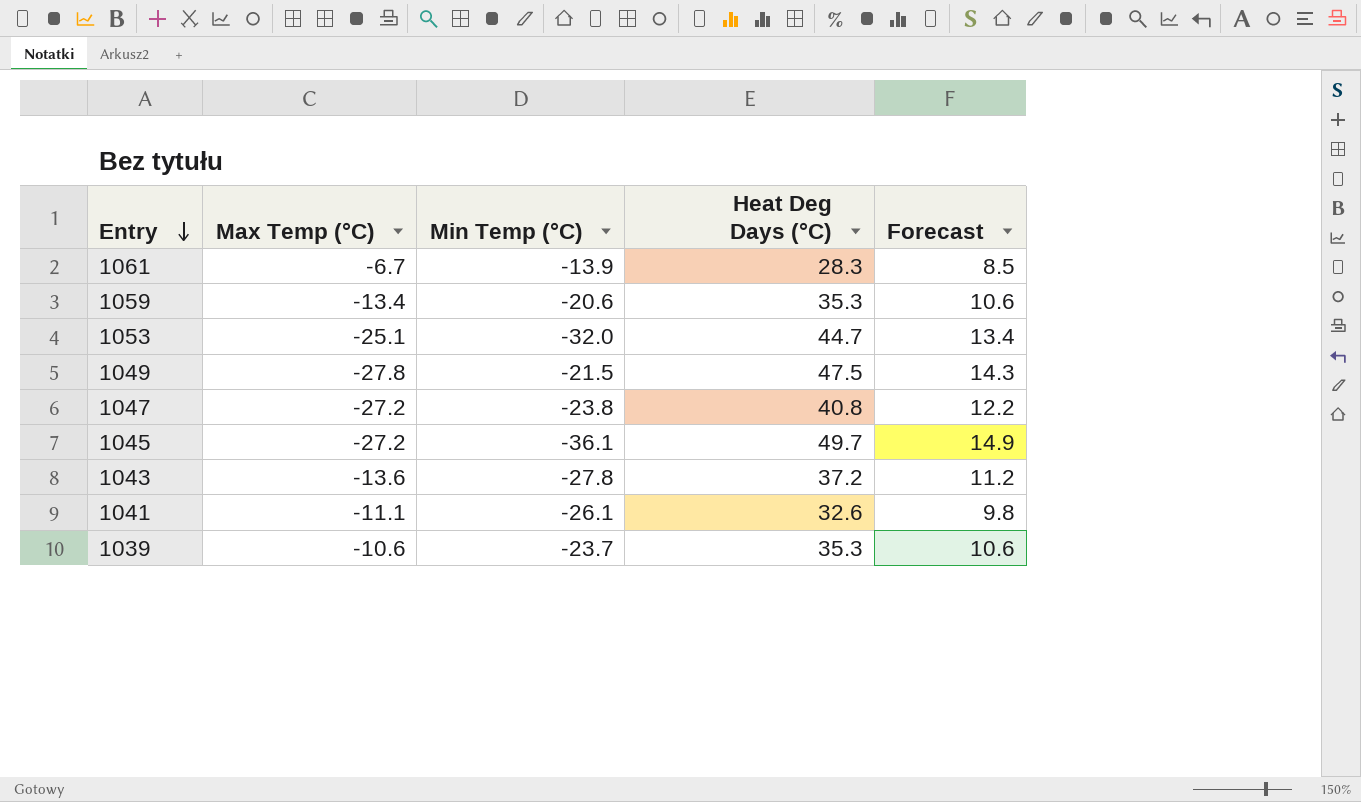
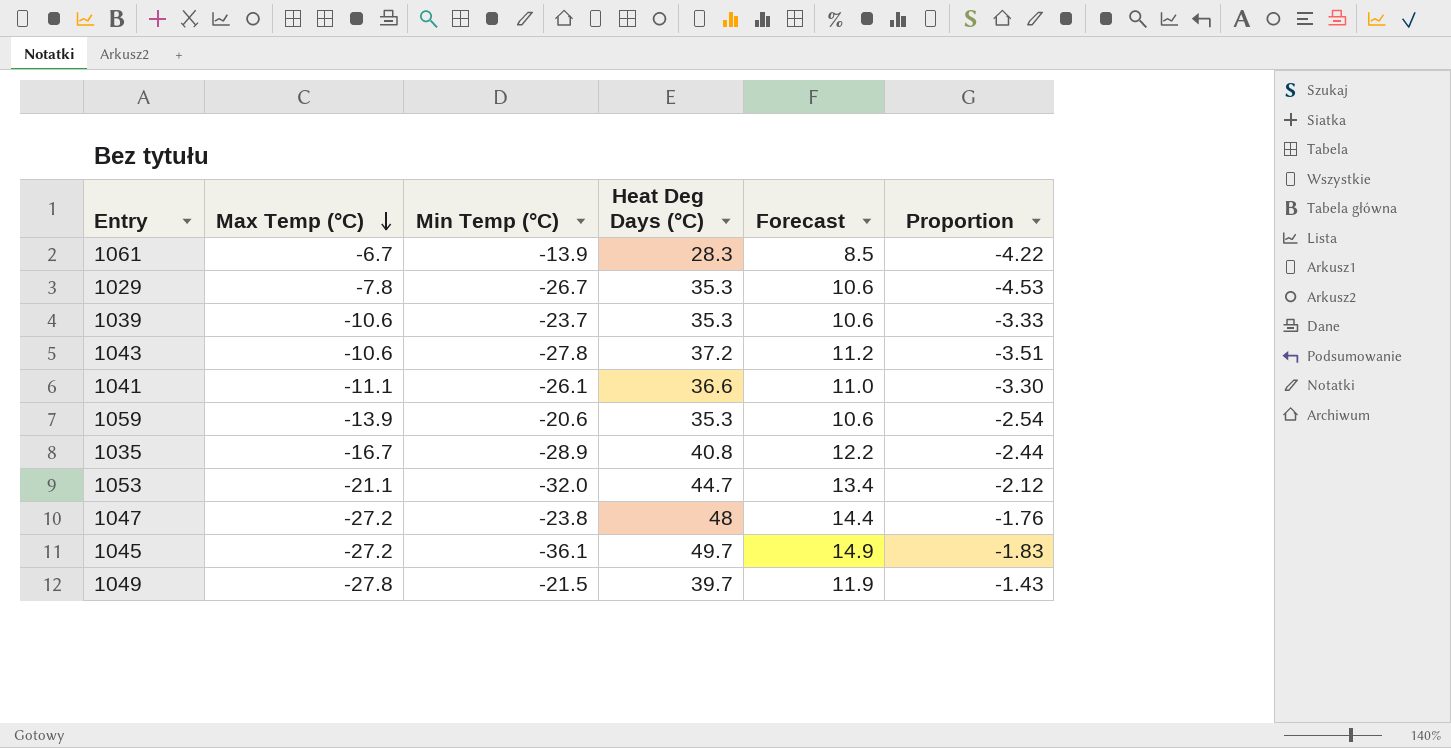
row order: Entry descending -> Max Temp (°C) descending
column Proportion | formula: none -> [Heat Deg Days (°C)] / [Max Temp (°C)]
row 1029: none -> -7.8 | -26.7 | 35.3 | 10.6 | -4.53
1043 | Max Temp (°C): -13.6 -> -10.6
1041 | Heat Deg Days (°C): 32.6 -> 36.6
1041 | Forecast: 9.8 -> 11.0
1059 | Max Temp (°C): -13.4 -> -13.9
row 1035: none -> -16.7 | -28.9 | 40.8 | 12.2 | -2.44
1053 | Max Temp (°C): -25.1 -> -21.1
1047 | Heat Deg Days (°C): 40.8 -> 48
1047 | Forecast: 12.2 -> 14.4
1049 | Heat Deg Days (°C): 47.5 -> 39.7
1049 | Forecast: 14.3 -> 11.9

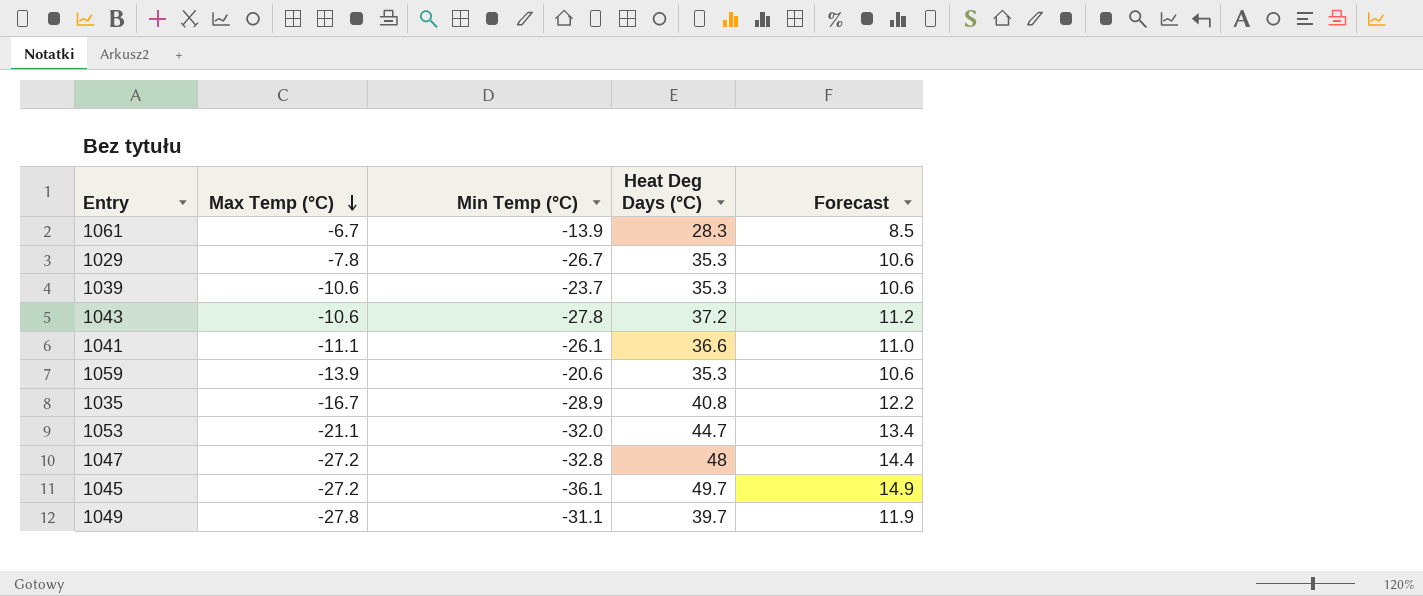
column Proportion | formula: [Heat Deg Days (°C)] / [Max Temp (°C)] -> none
1047 | Min Temp (°C): -23.8 -> -32.8
1049 | Min Temp (°C): -21.5 -> -31.1

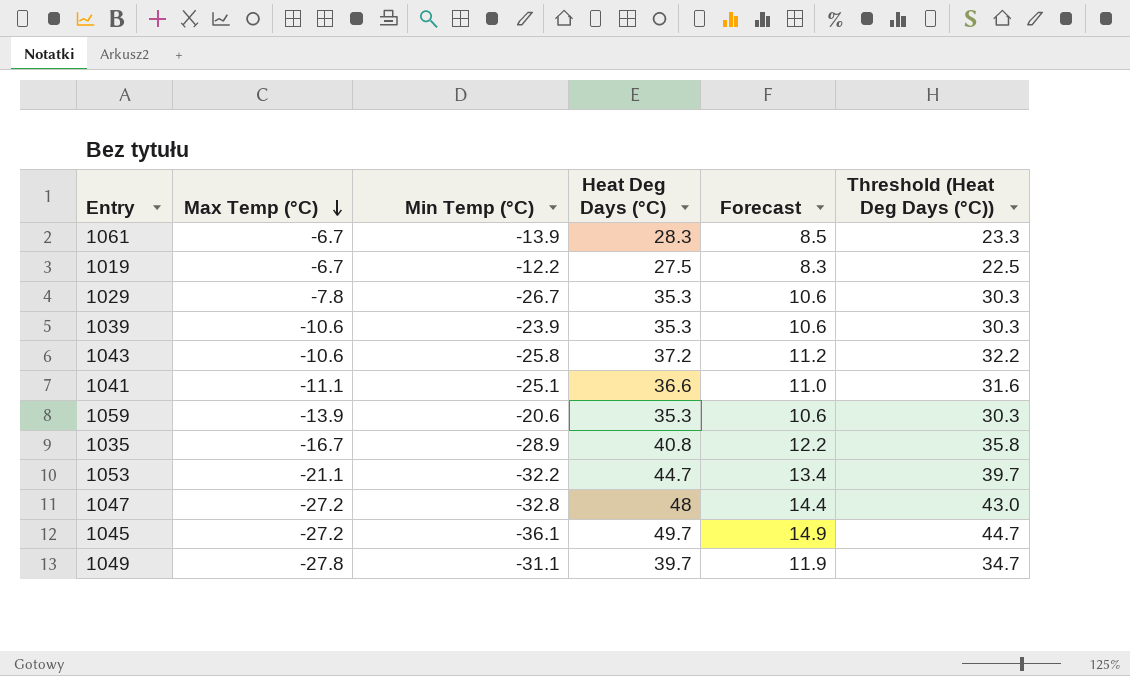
column Threshold (Heat Deg Days (°C)) | formula: none -> [Heat Deg Days (°C)] - 5
row 1019: none -> -6.7 | -12.2 | 27.5 | 8.3 | 22.5
1039 | Min Temp (°C): -23.7 -> -23.9
1043 | Min Temp (°C): -27.8 -> -25.8
1041 | Min Temp (°C): -26.1 -> -25.1
1053 | Min Temp (°C): -32.0 -> -32.2

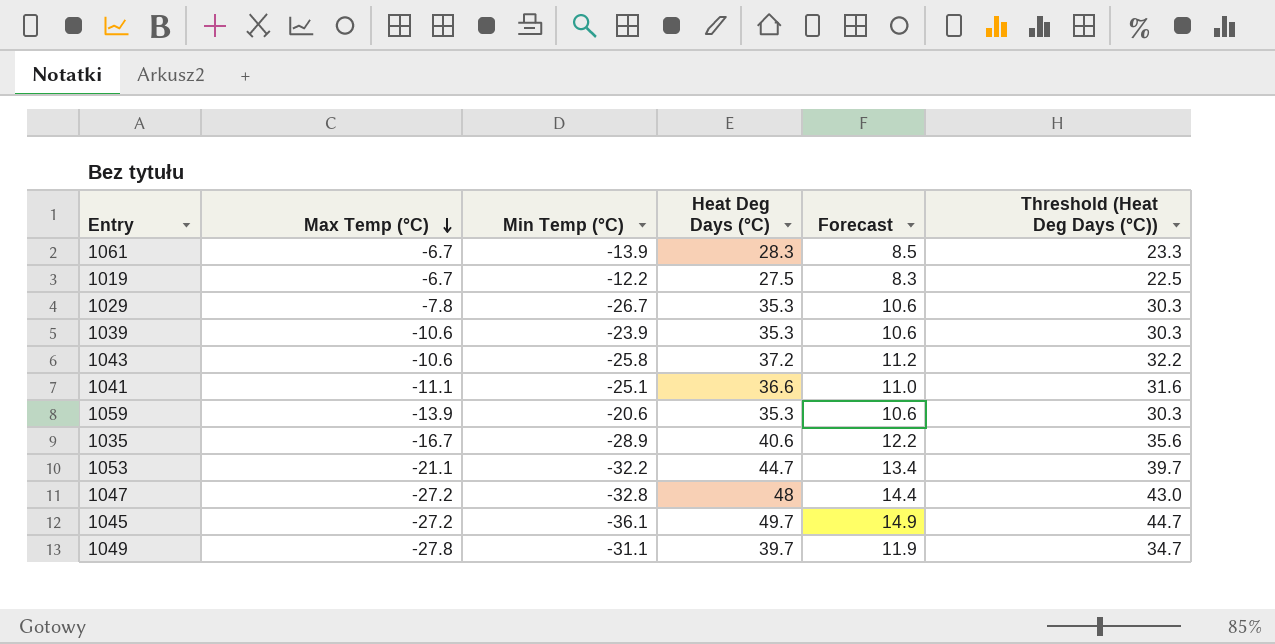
1035 | Heat Deg Days (°C): 40.8 -> 40.6
1035 | Threshold (Heat Deg Days (°C)): 35.8 -> 35.6

